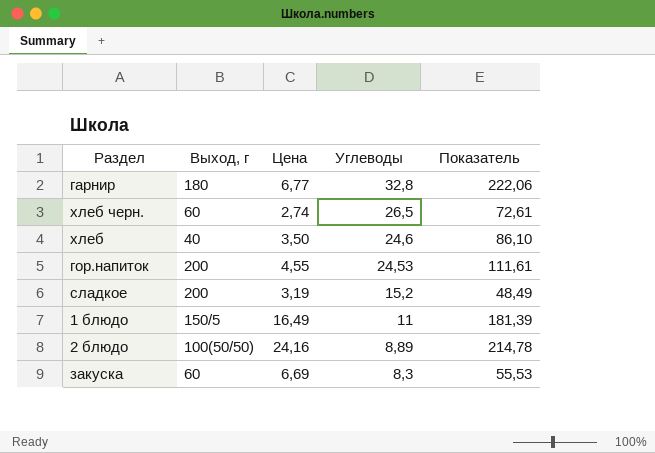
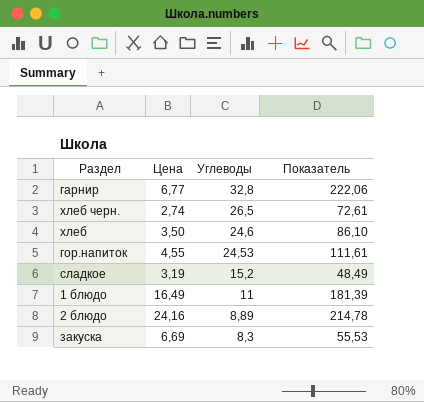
column Выход, г | position: 2 -> none

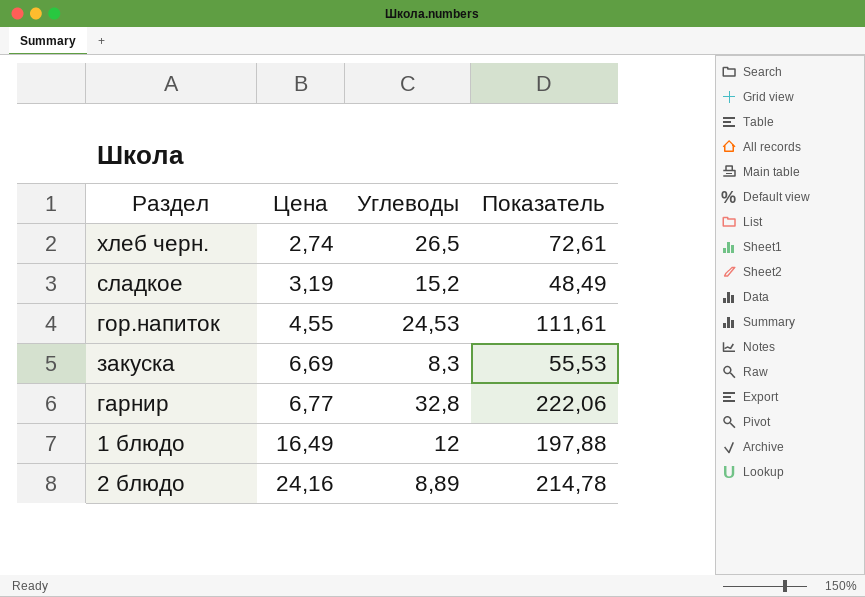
row order: Углеводы descending -> Цена ascending
row хлеб: 3,50 | 24,6 | 86,10 -> none
1 блюдо | Углеводы: 11 -> 12
1 блюдо | Показатель: 181,39 -> 197,88

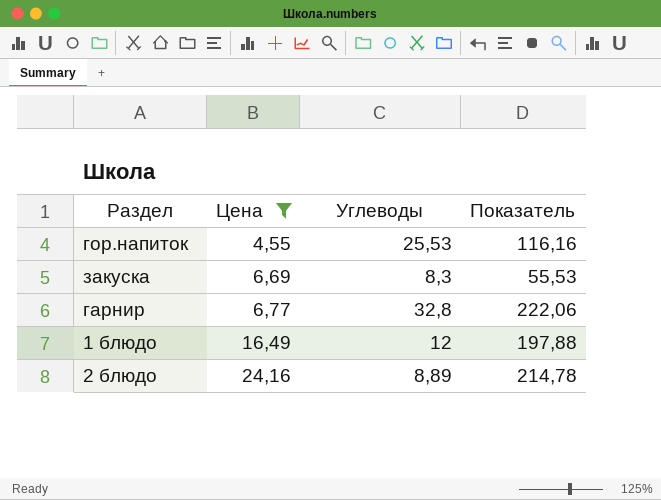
filter: none -> Цена >= 4,55
гор.напиток | Углеводы: 24,53 -> 25,53
гор.напиток | Показатель: 111,61 -> 116,16

